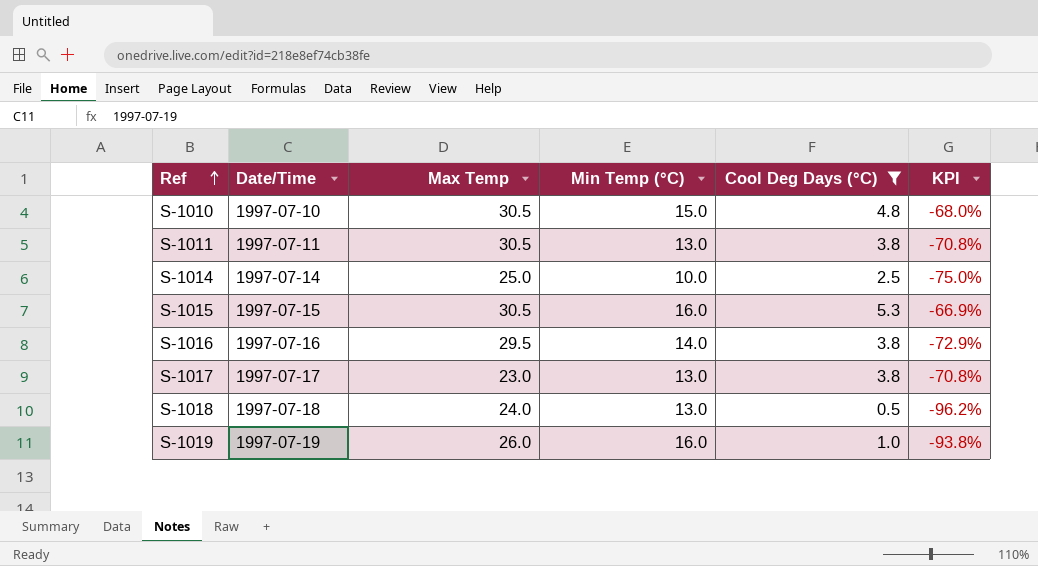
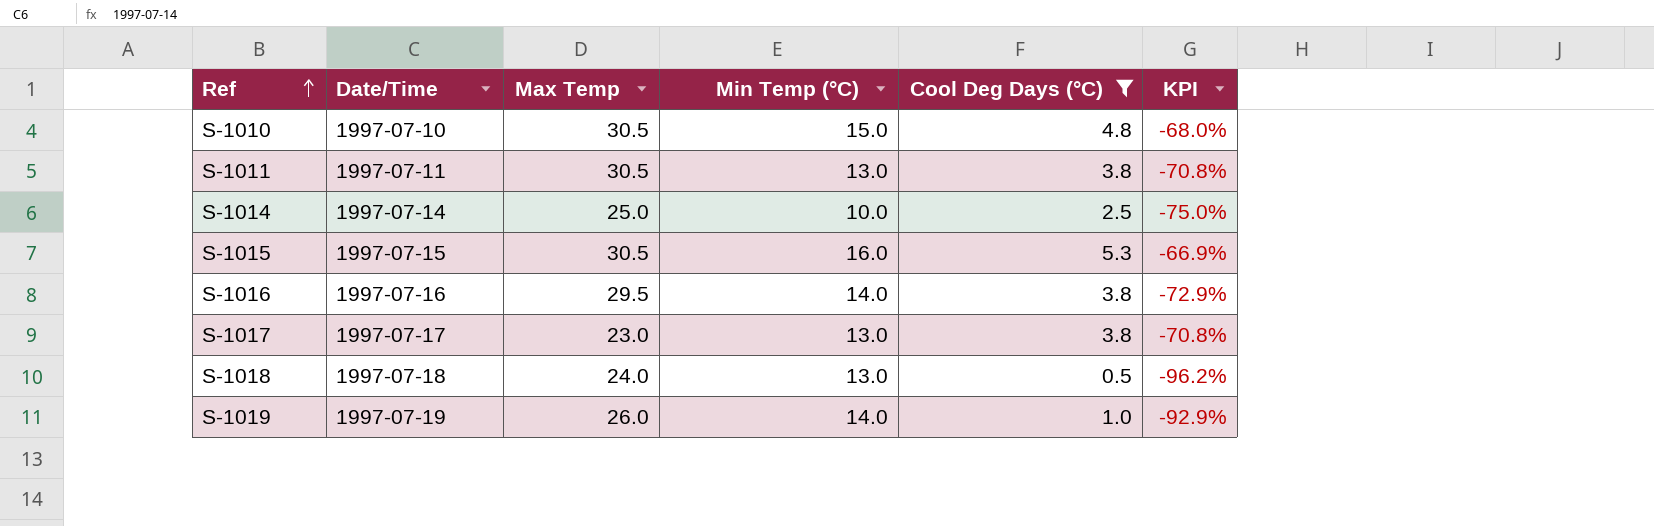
S-1019 | Min Temp (°C): 16.0 -> 14.0
S-1019 | KPI: -93.8% -> -92.9%

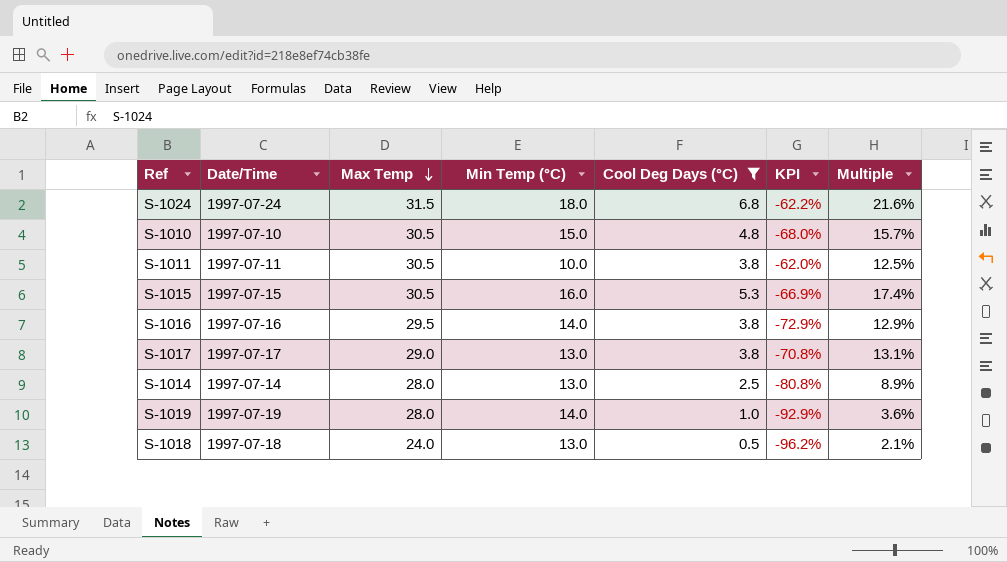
row order: Ref ascending -> Max Temp descending
column Multiple | formula: none -> [Cool Deg Days (°C)] / [Max Temp]
row S-1024: none -> 1997-07-24 | 31.5 | 18.0 | 6.8 | -62.2% | 21.6%
S-1011 | Min Temp (°C): 13.0 -> 10.0
S-1011 | KPI: -70.8% -> -62.0%
S-1017 | Max Temp: 23.0 -> 29.0
S-1014 | Max Temp: 25.0 -> 28.0
S-1014 | Min Temp (°C): 10.0 -> 13.0
S-1014 | KPI: -75.0% -> -80.8%
S-1019 | Max Temp: 26.0 -> 28.0

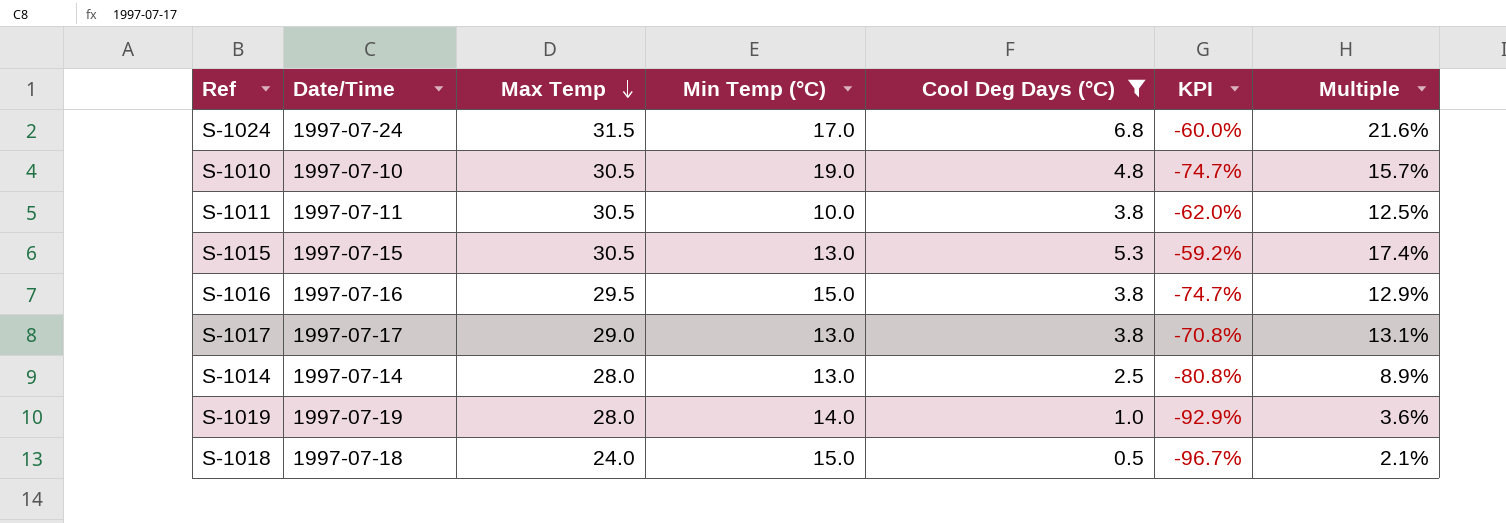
S-1024 | Min Temp (°C): 18.0 -> 17.0
S-1024 | KPI: -62.2% -> -60.0%
S-1010 | Min Temp (°C): 15.0 -> 19.0
S-1010 | KPI: -68.0% -> -74.7%
S-1015 | Min Temp (°C): 16.0 -> 13.0
S-1015 | KPI: -66.9% -> -59.2%
S-1016 | Min Temp (°C): 14.0 -> 15.0
S-1016 | KPI: -72.9% -> -74.7%
S-1018 | Min Temp (°C): 13.0 -> 15.0
S-1018 | KPI: -96.2% -> -96.7%

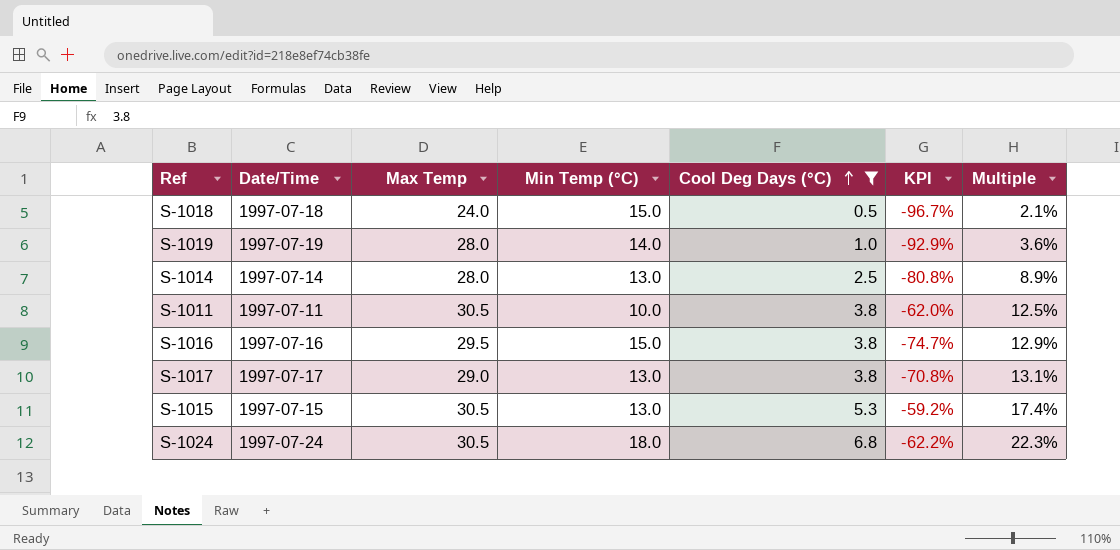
row order: Max Temp descending -> Cool Deg Days (°C) ascending
row S-1010: 1997-07-10 | 30.5 | 19.0 | 4.8 | -74.7% | 15.7% -> none
S-1024 | Max Temp: 31.5 -> 30.5
S-1024 | Min Temp (°C): 17.0 -> 18.0
S-1024 | KPI: -60.0% -> -62.2%
S-1024 | Multiple: 21.6% -> 22.3%

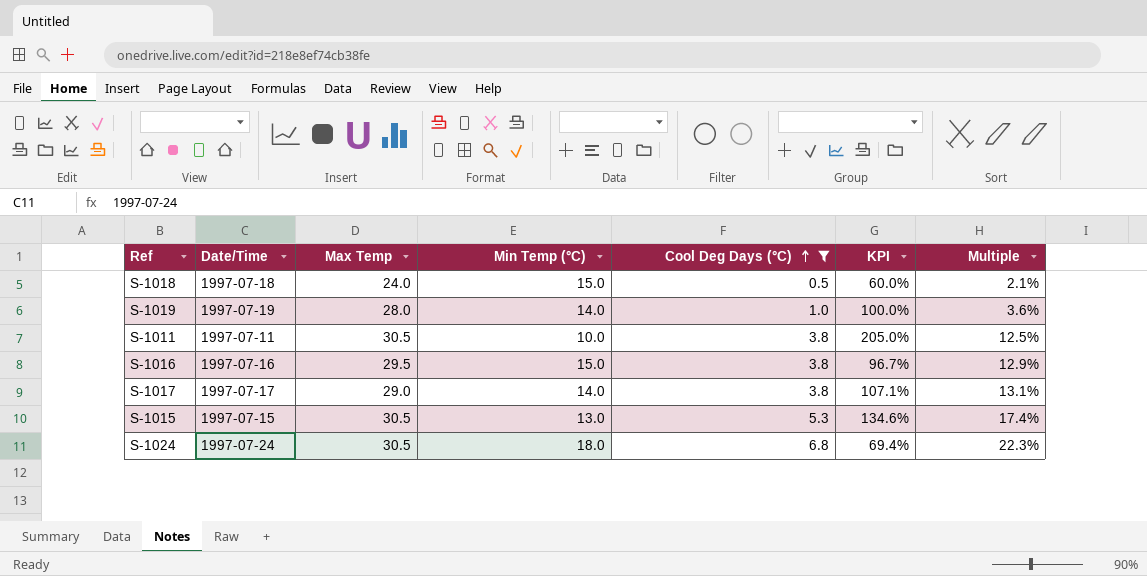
column KPI | formula: ([Cool Deg Days (°C)] - [Min Temp (°C)]) / [Min Temp (°C)] -> ([Max Temp] - [Min Temp (°C)]) / [Min Temp (°C)]
row S-1014: 1997-07-14 | 28.0 | 13.0 | 2.5 | -80.8% | 8.9% -> none
S-1017 | Min Temp (°C): 13.0 -> 14.0

